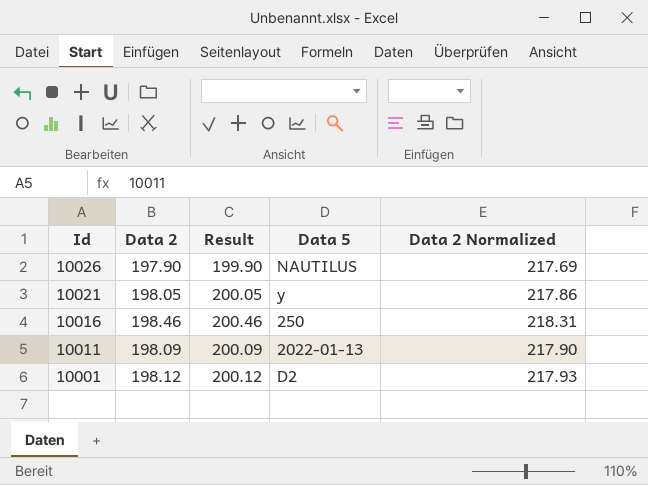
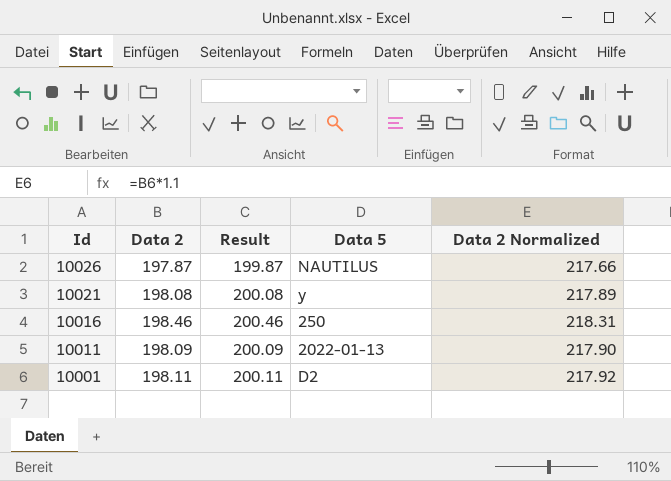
10026 | Data 2: 197.90 -> 197.87
10026 | Result: 199.90 -> 199.87
10026 | Data 2 Normalized: 217.69 -> 217.66
10021 | Data 2: 198.05 -> 198.08
10021 | Result: 200.05 -> 200.08
10021 | Data 2 Normalized: 217.86 -> 217.89
10001 | Data 2: 198.12 -> 198.11
10001 | Result: 200.12 -> 200.11
10001 | Data 2 Normalized: 217.93 -> 217.92

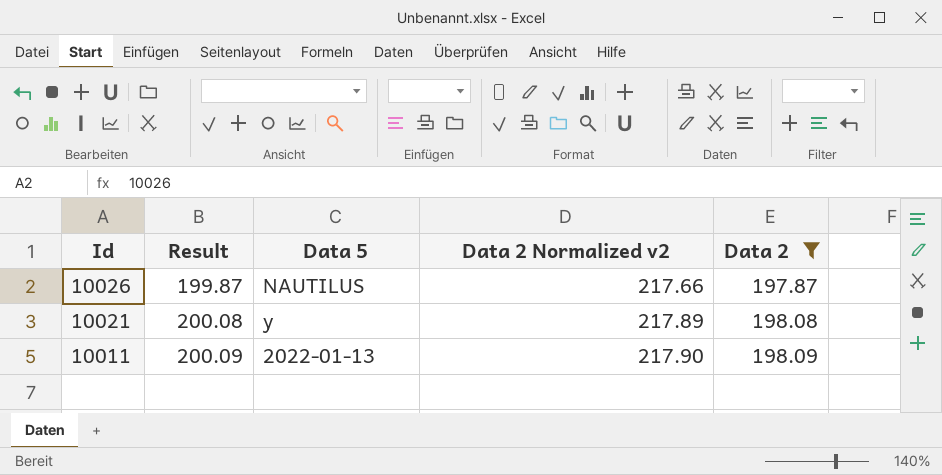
filter: none -> Data 2 <= 198.09
column name: Data 2 Normalized -> Data 2 Normalized v2
column Data 2 | position: 2 -> 5

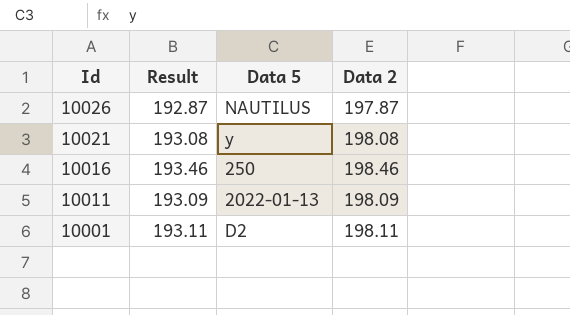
filter: Data 2 <= 198.09 -> none
column Data 2 Normalized v2 | formula: [Data 2] * 1.1 -> none
column Result | formula: [Data 2] + 2 -> [Data 2] - 5

